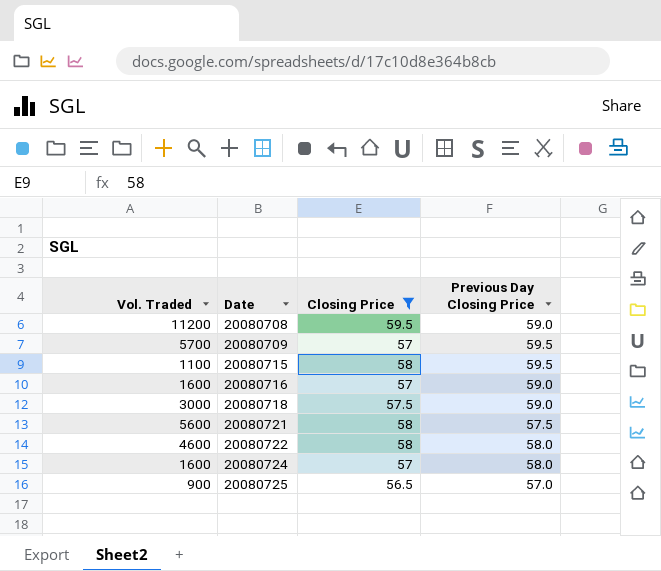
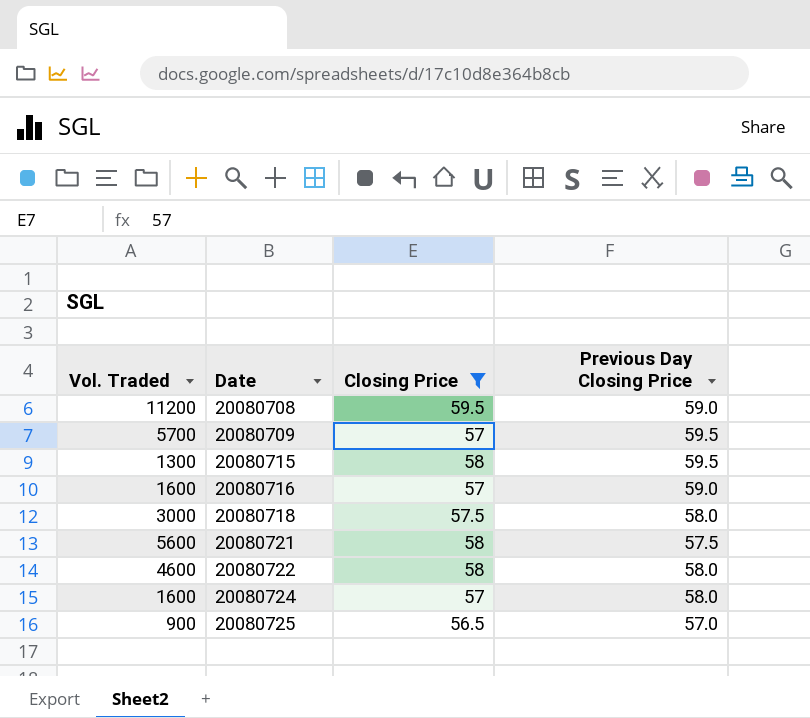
20080715 | Vol. Traded: 1100 -> 1300
20080718 | Previous Day Closing Price: 59.0 -> 58.0

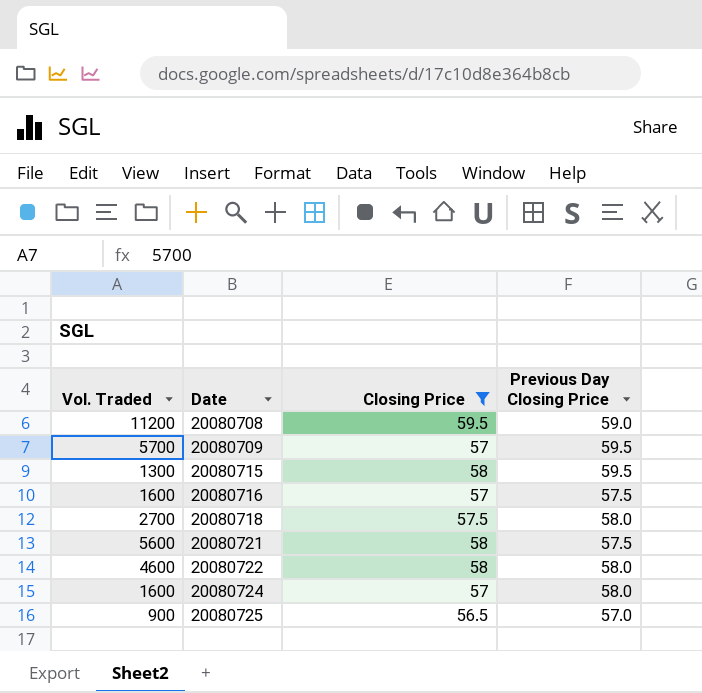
20080716 | Previous Day Closing Price: 59.0 -> 57.5
20080718 | Vol. Traded: 3000 -> 2700

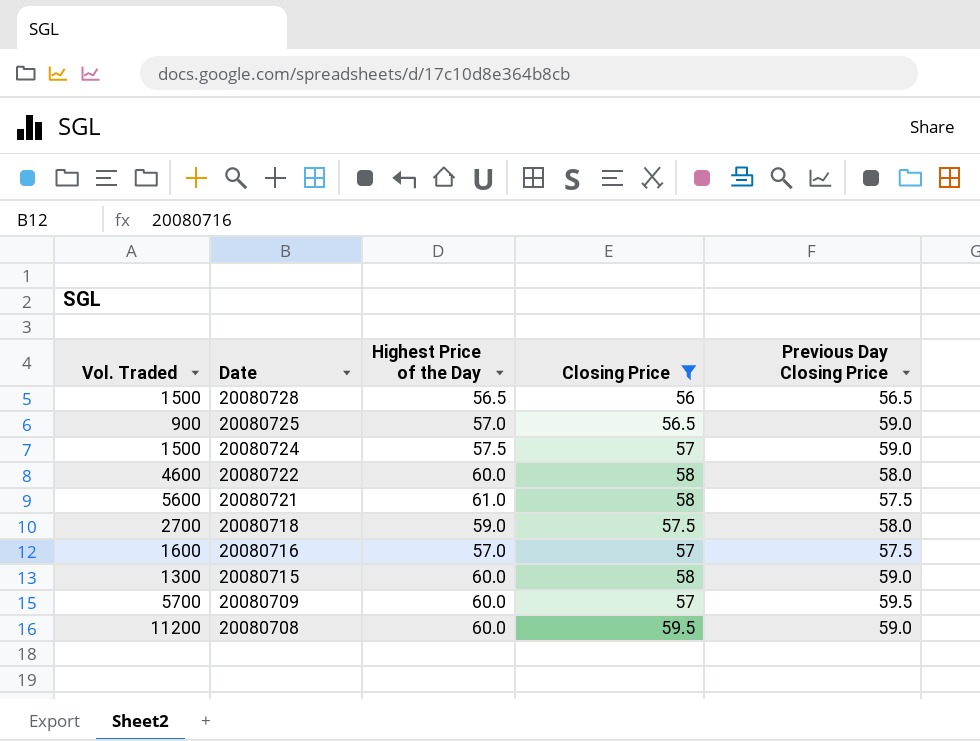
row order: Date ascending -> Date descending
column Highest Price of the Day | position: none -> 3
row 20080728: none -> 1500 | 56.5 | 56 | 56.5
20080725 | Previous Day Closing Price: 57.0 -> 59.0
20080724 | Vol. Traded: 1600 -> 1500
20080724 | Previous Day Closing Price: 58.0 -> 59.0
20080715 | Previous Day Closing Price: 59.5 -> 59.0

